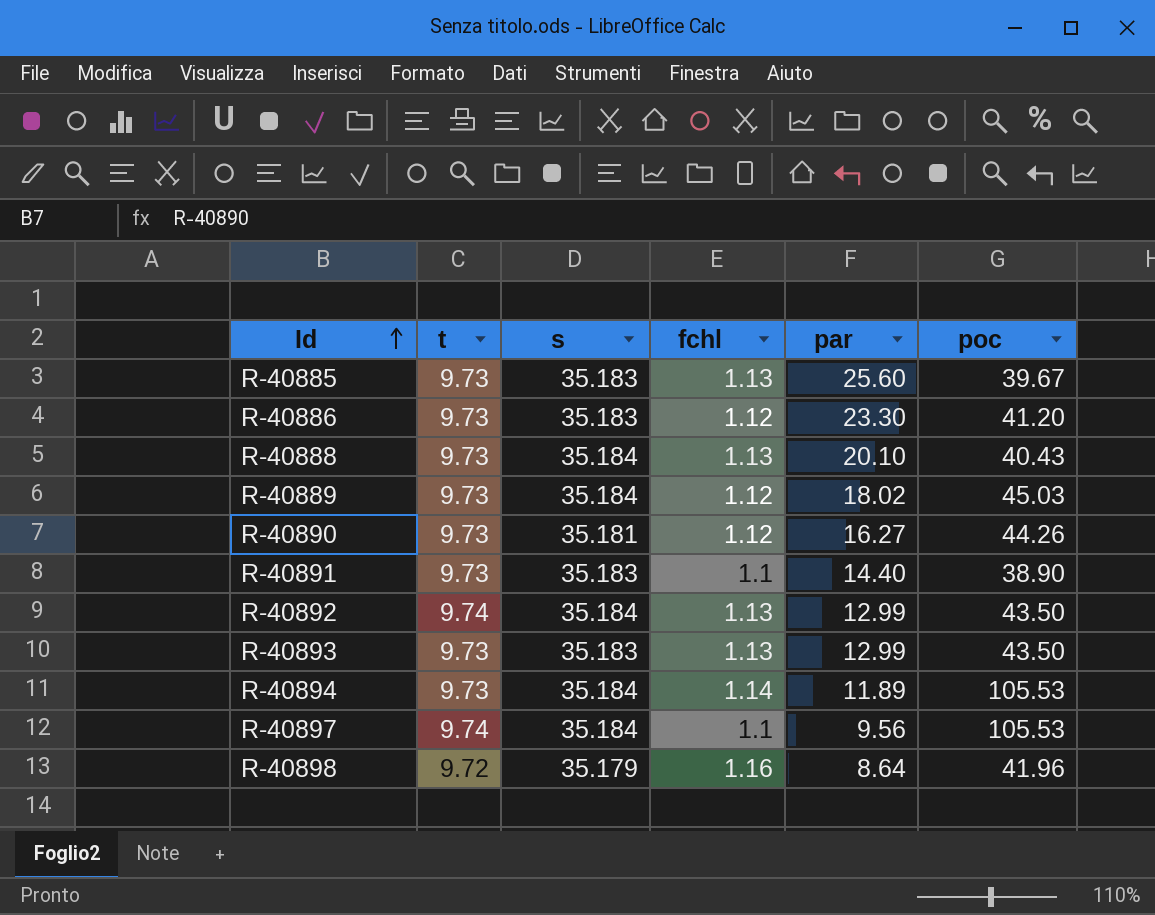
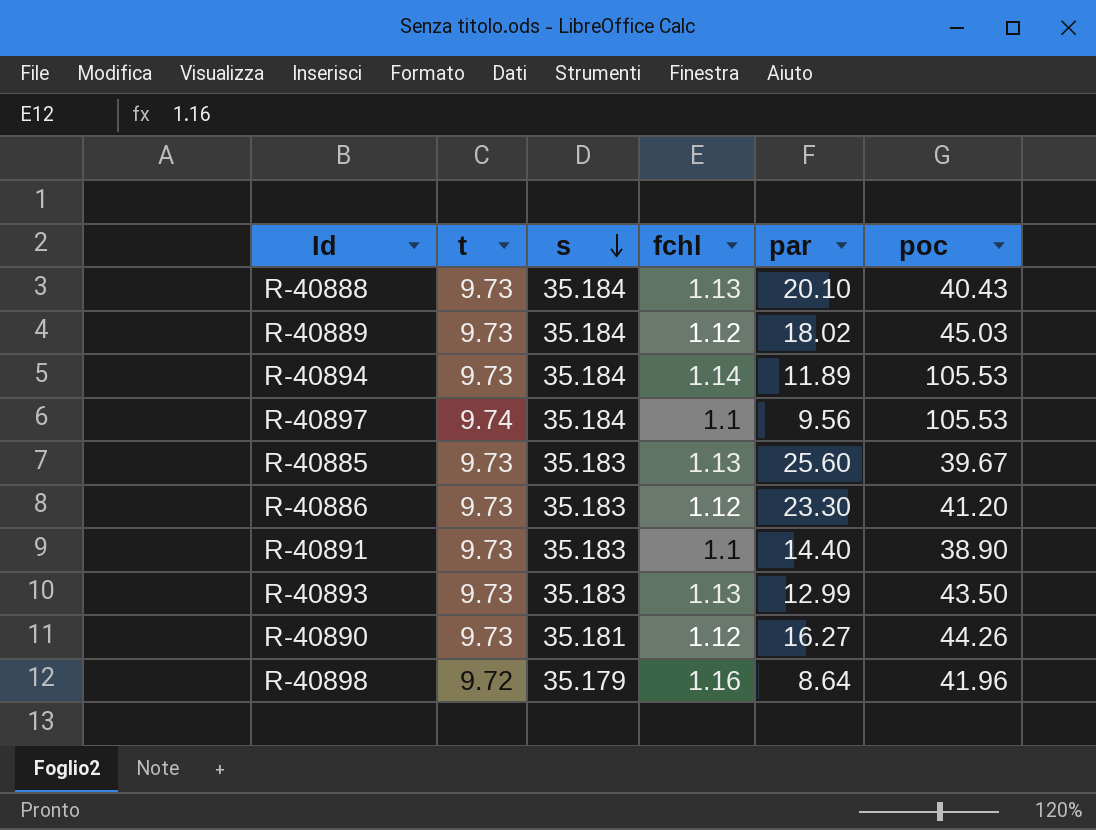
row order: Id ascending -> s descending
row R-40892: 9.74 | 35.184 | 1.13 | 12.99 | 43.50 -> none

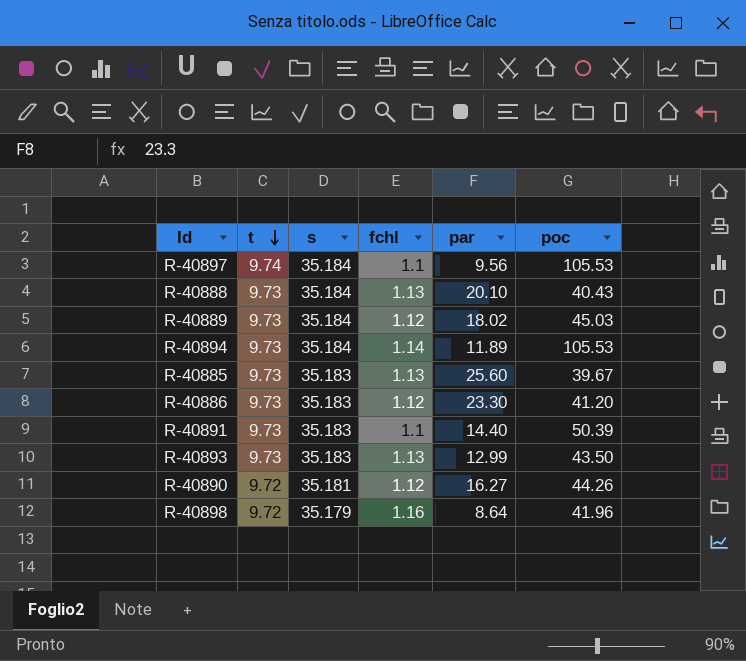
row order: s descending -> t descending
R-40891 | poc: 38.90 -> 50.39
R-40890 | t: 9.73 -> 9.72

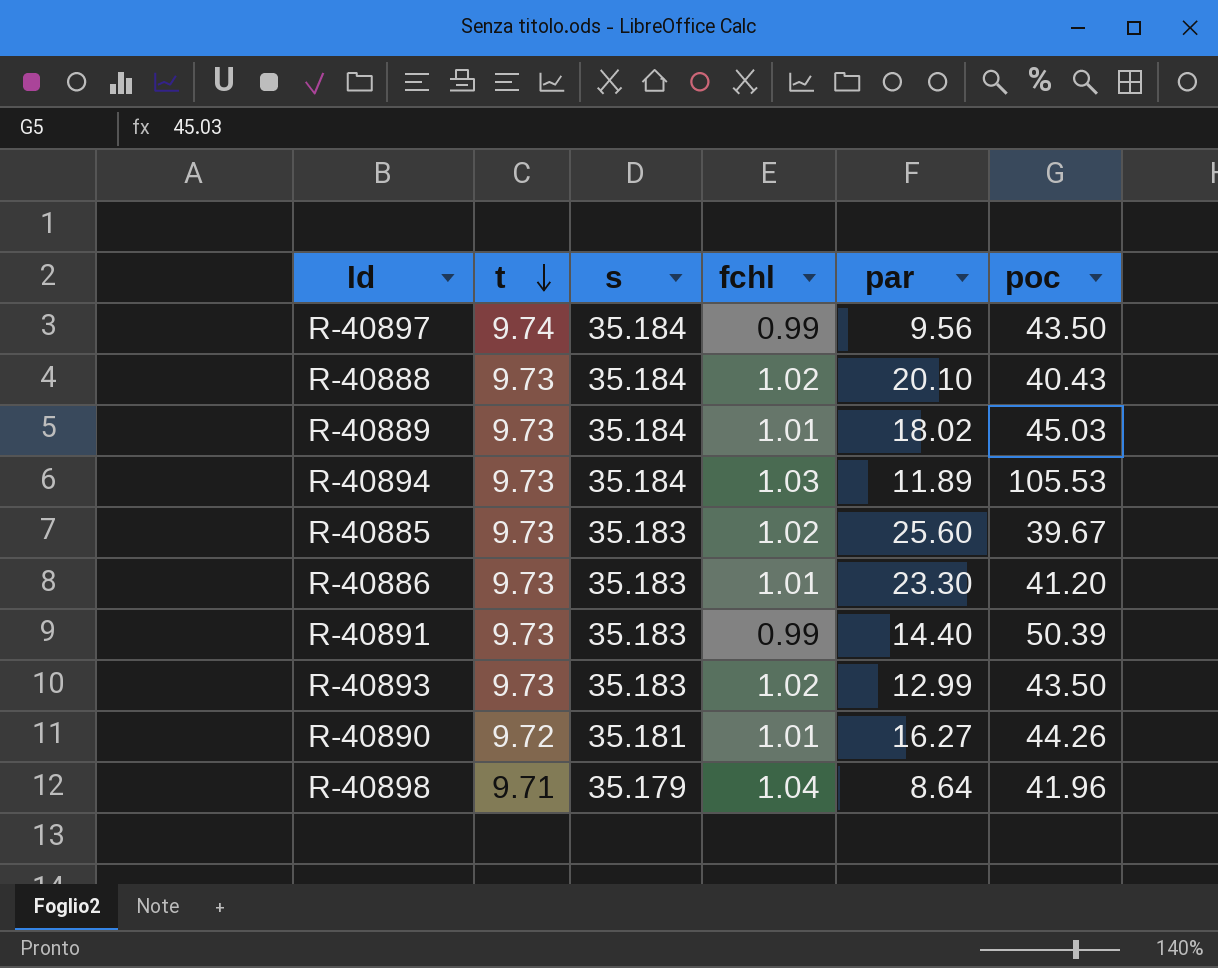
R-40897 | fchl: 1.1 -> 0.99
R-40897 | poc: 105.53 -> 43.50
R-40888 | fchl: 1.13 -> 1.02
R-40889 | fchl: 1.12 -> 1.01
R-40894 | fchl: 1.14 -> 1.03
R-40885 | fchl: 1.13 -> 1.02
R-40886 | fchl: 1.12 -> 1.01
R-40891 | fchl: 1.1 -> 0.99
R-40893 | fchl: 1.13 -> 1.02
R-40890 | fchl: 1.12 -> 1.01
R-40898 | t: 9.72 -> 9.71
R-40898 | fchl: 1.16 -> 1.04

